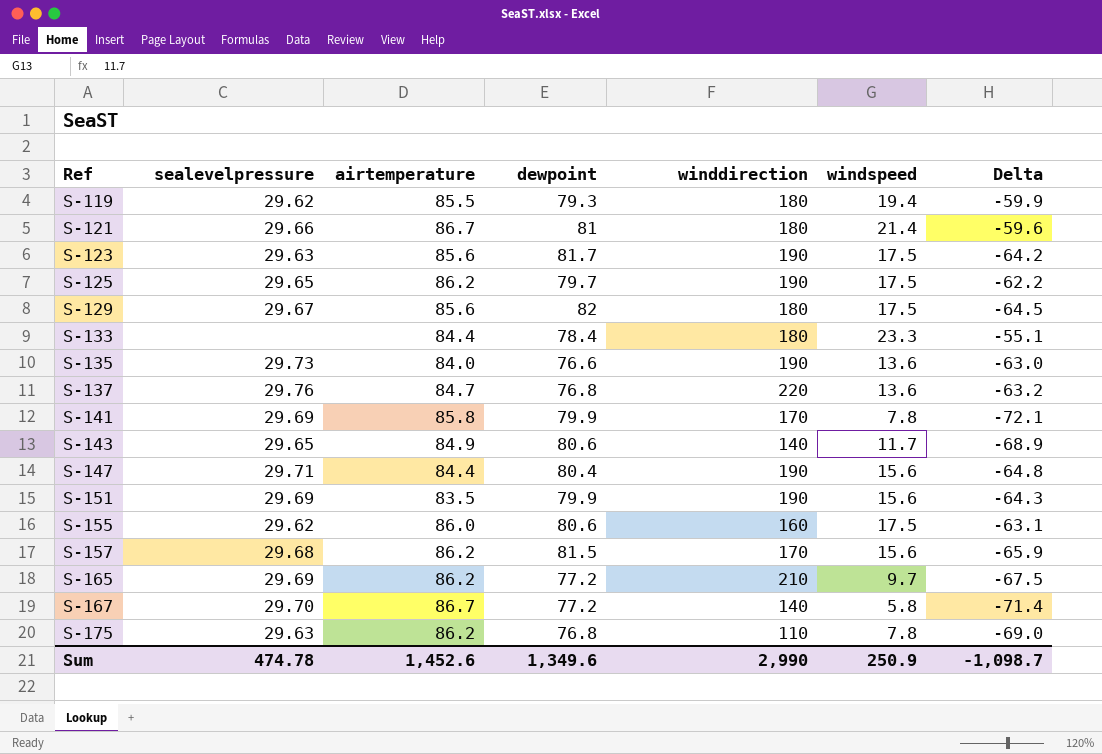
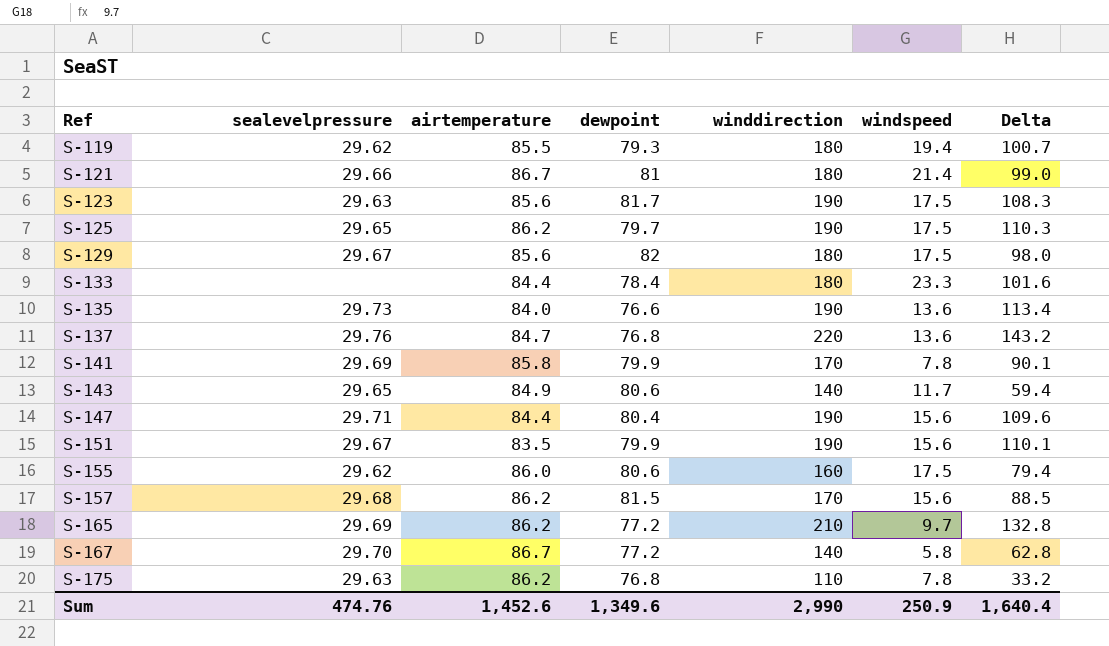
column Delta | formula: [windspeed] - [dewpoint] -> [winddirection] - [dewpoint]
S-151 | sealevelpressure: 29.69 -> 29.67
Sum | sealevelpressure: 474.78 -> 474.76
Sum | Delta: -1,098.7 -> 1,640.4

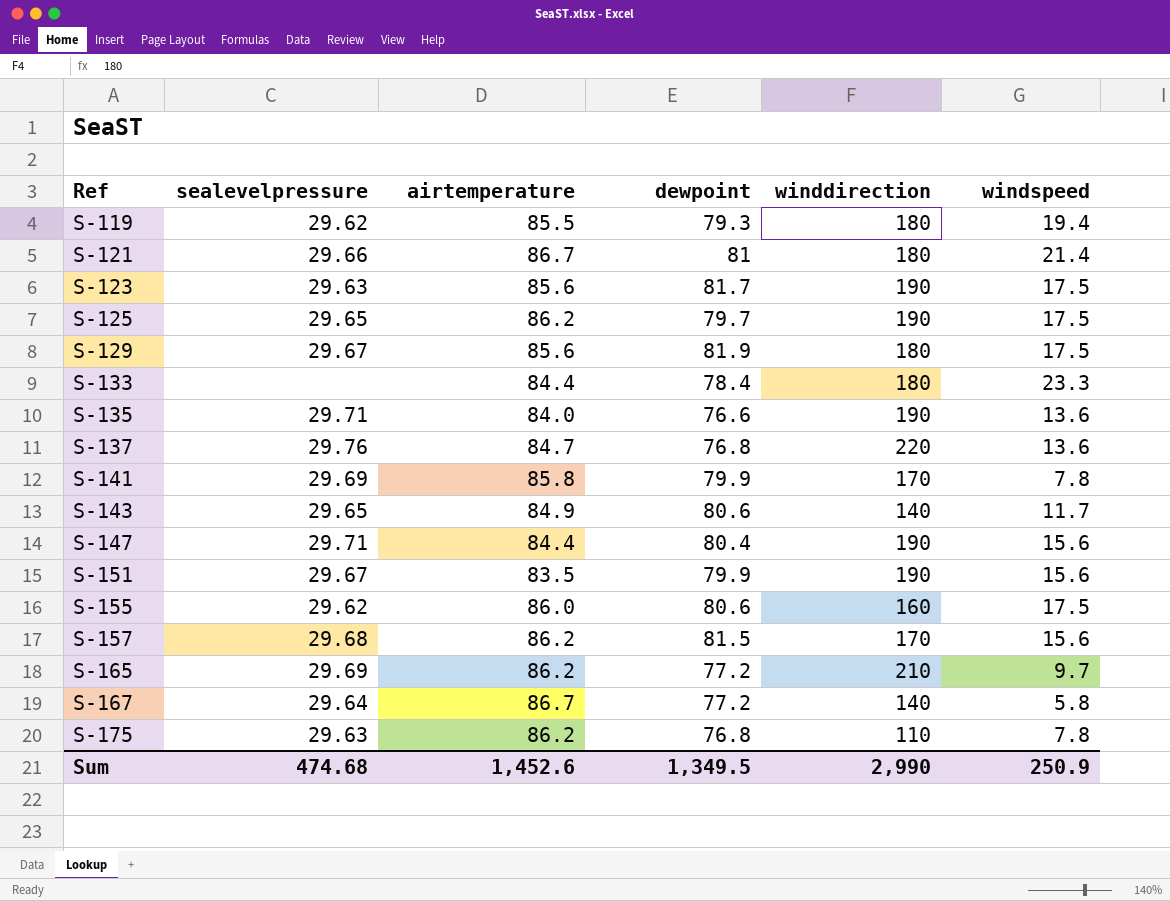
column Delta | formula: [winddirection] - [dewpoint] -> none
S-129 | dewpoint: 82 -> 81.9
S-135 | sealevelpressure: 29.73 -> 29.71
S-167 | sealevelpressure: 29.70 -> 29.64
Sum | sealevelpressure: 474.76 -> 474.68
Sum | dewpoint: 1,349.6 -> 1,349.5

